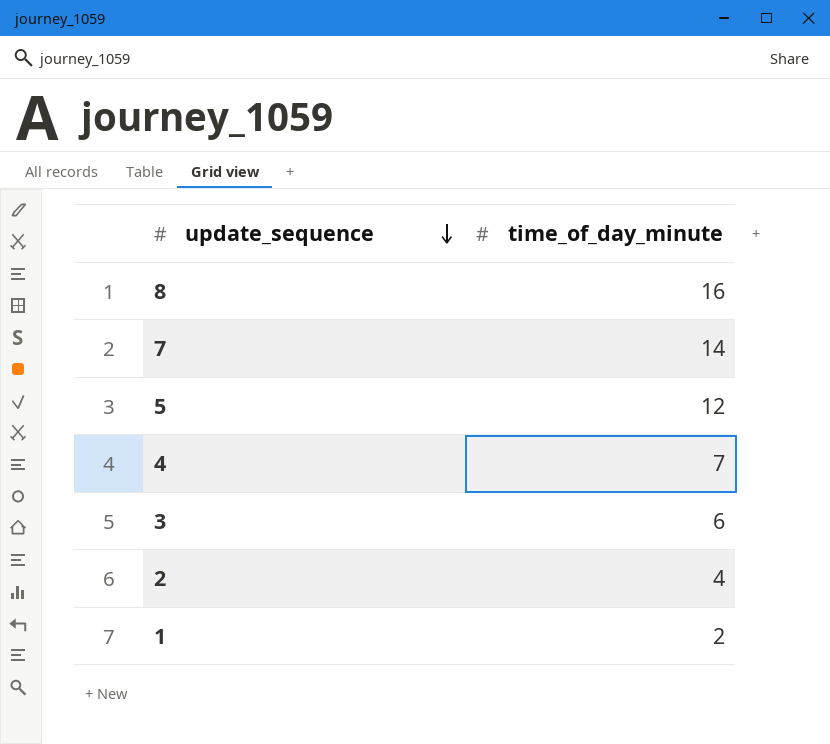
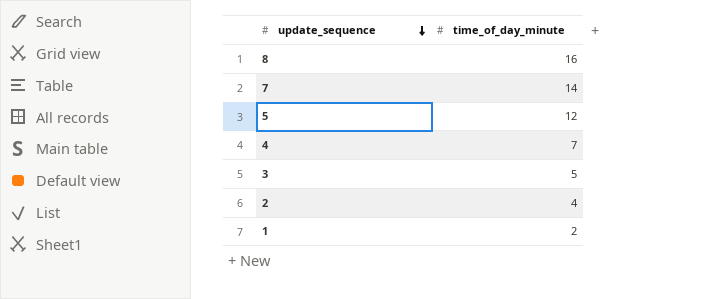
3 | time_of_day_minute: 6 -> 5

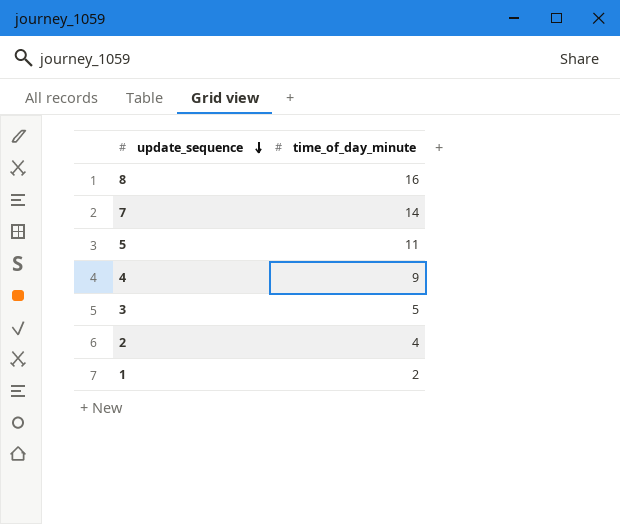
5 | time_of_day_minute: 12 -> 11
4 | time_of_day_minute: 7 -> 9

